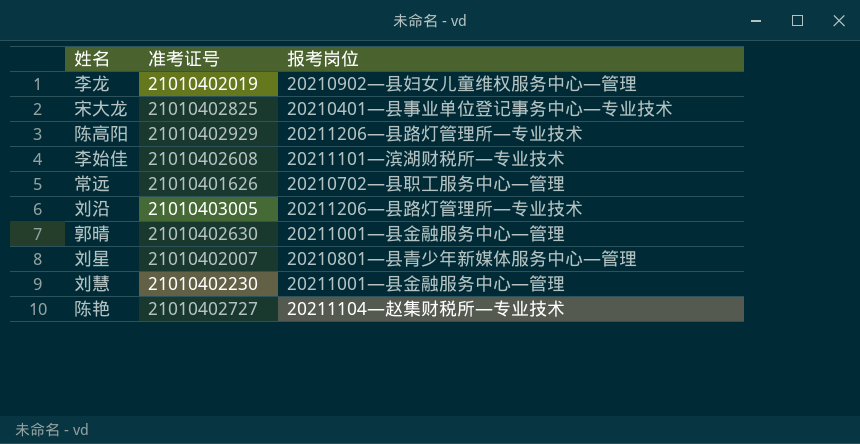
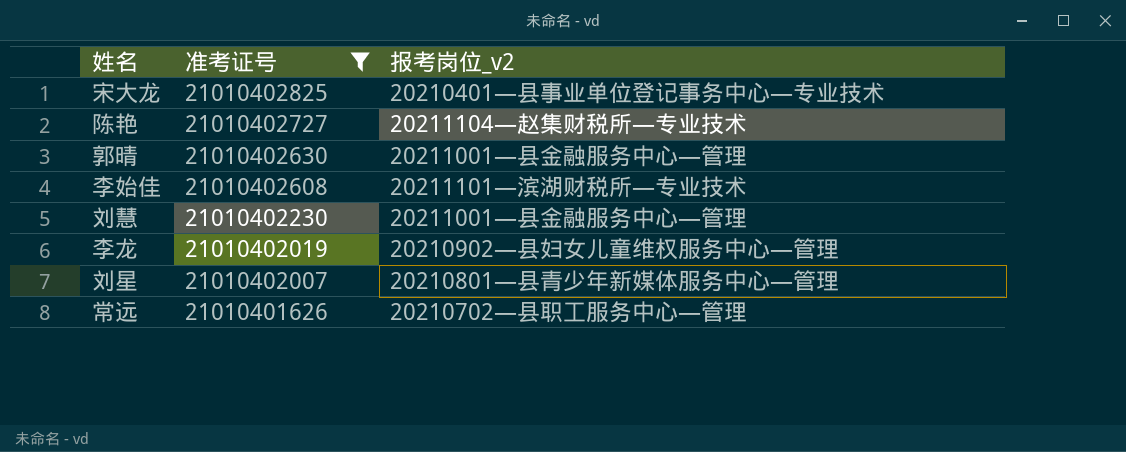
filter: none -> 准考证号 <= 21010402825
row order: none -> 准考证号 descending
column name: 报考岗位 -> 报考岗位_v2

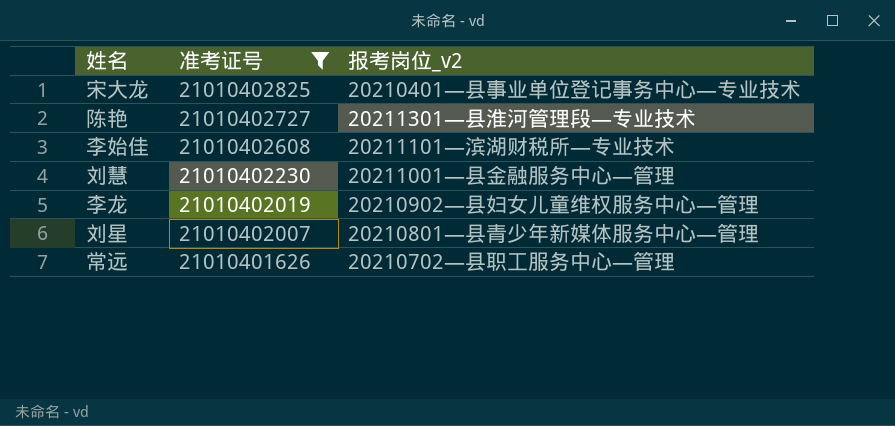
row 郭晴: 21010402630 | 20211001—县金融服务中心—管理 -> none
陈艳 | 报考岗位_v2: 20211104—赵集财税所—专业技术 -> 20211301—县淮河管理段—专业技术

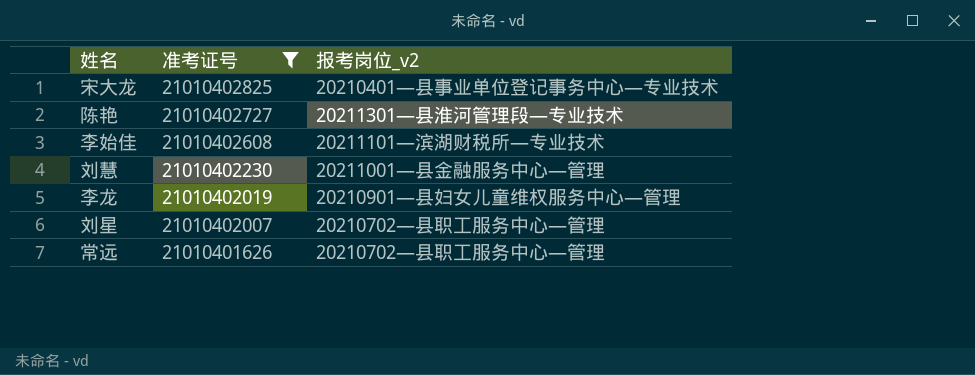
李龙 | 报考岗位_v2: 20210902—县妇女儿童维权服务中心—管理 -> 20210901—县妇女儿童维权服务中心—管理
刘星 | 报考岗位_v2: 20210801—县青少年新媒体服务中心—管理 -> 20210702—县职工服务中心—管理

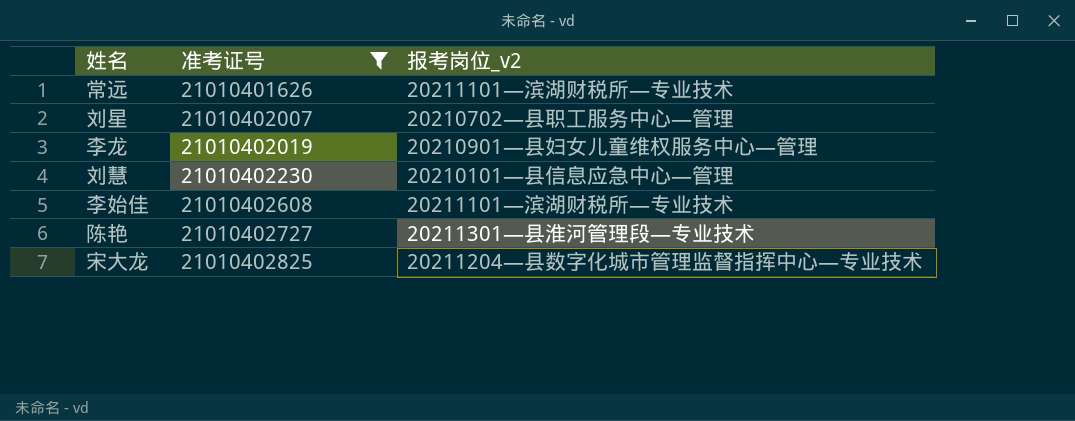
row order: 准考证号 descending -> 准考证号 ascending
常远 | 报考岗位_v2: 20210702—县职工服务中心—管理 -> 20211101—滨湖财税所—专业技术
刘慧 | 报考岗位_v2: 20211001—县金融服务中心—管理 -> 20210101—县信息应急中心—管理
宋大龙 | 报考岗位_v2: 20210401—县事业单位登记事务中心—专业技术 -> 20211204—县数字化城市管理监督指挥中心—专业技术

